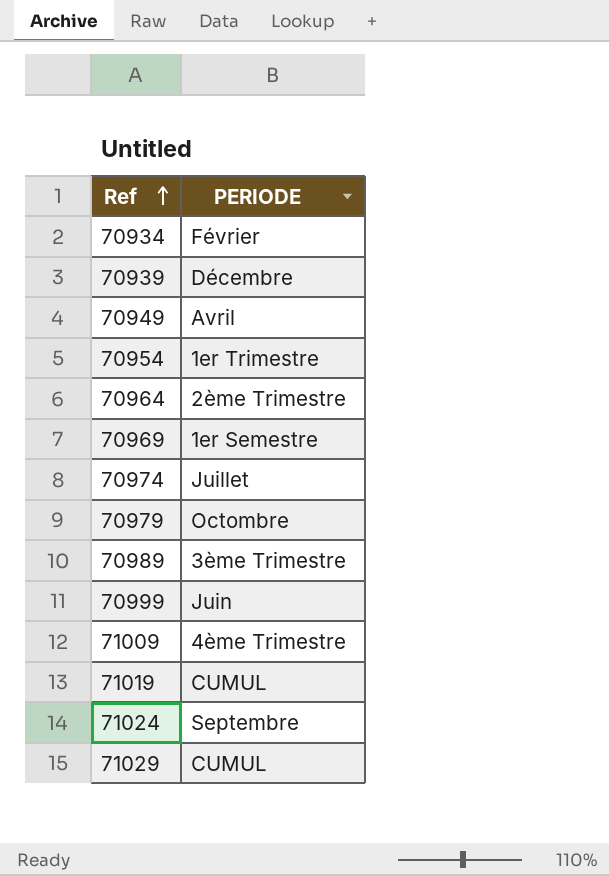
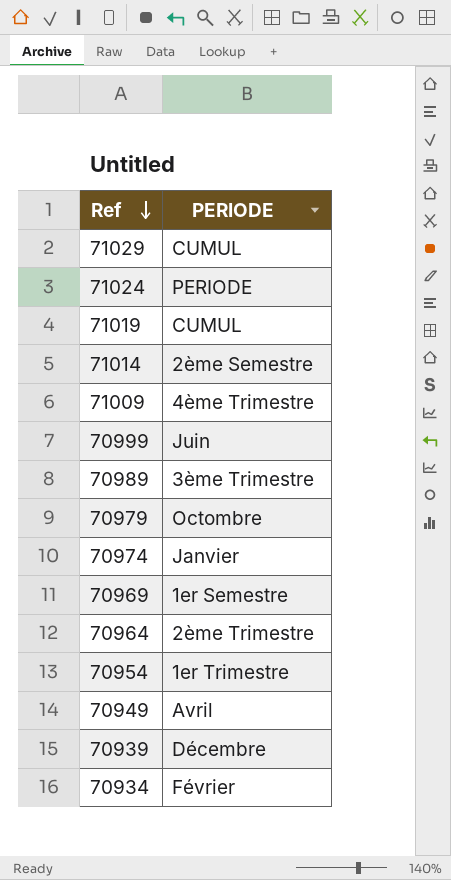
row order: Ref ascending -> Ref descending
71024 | PERIODE: Septembre -> PERIODE
row 71014: none -> 2ème Semestre
70974 | PERIODE: Juillet -> Janvier

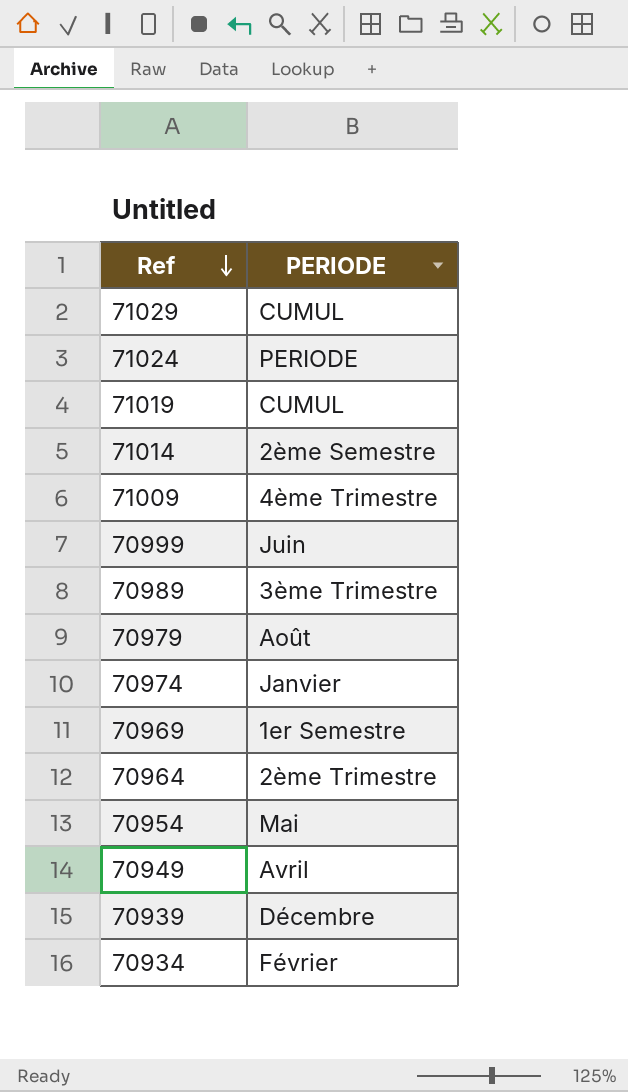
70979 | PERIODE: Octombre -> Août
70954 | PERIODE: 1er Trimestre -> Mai

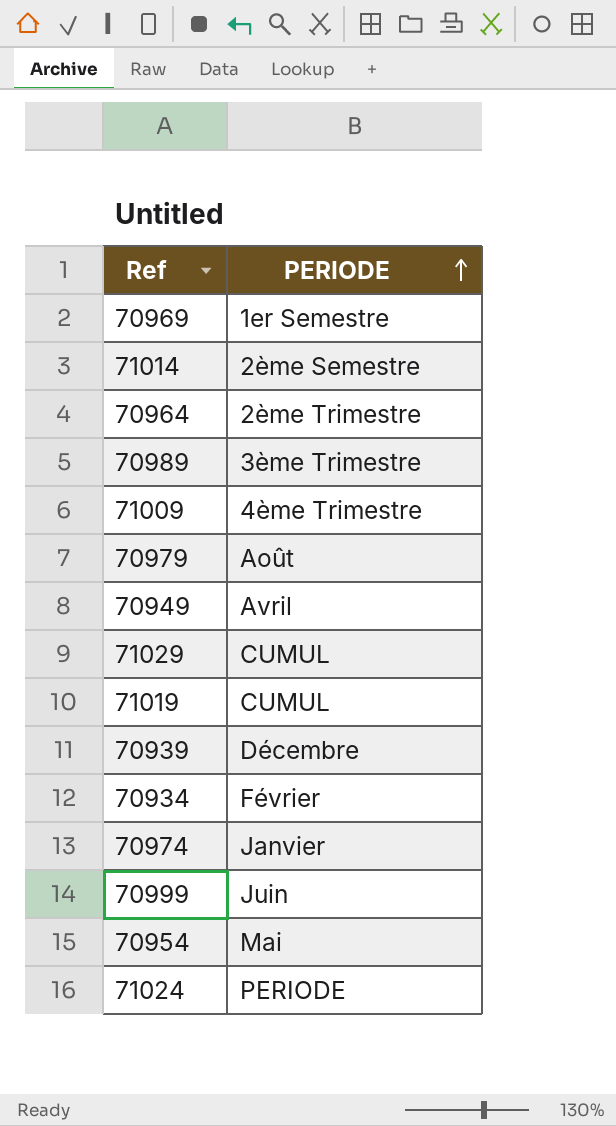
row order: Ref descending -> PERIODE ascending

